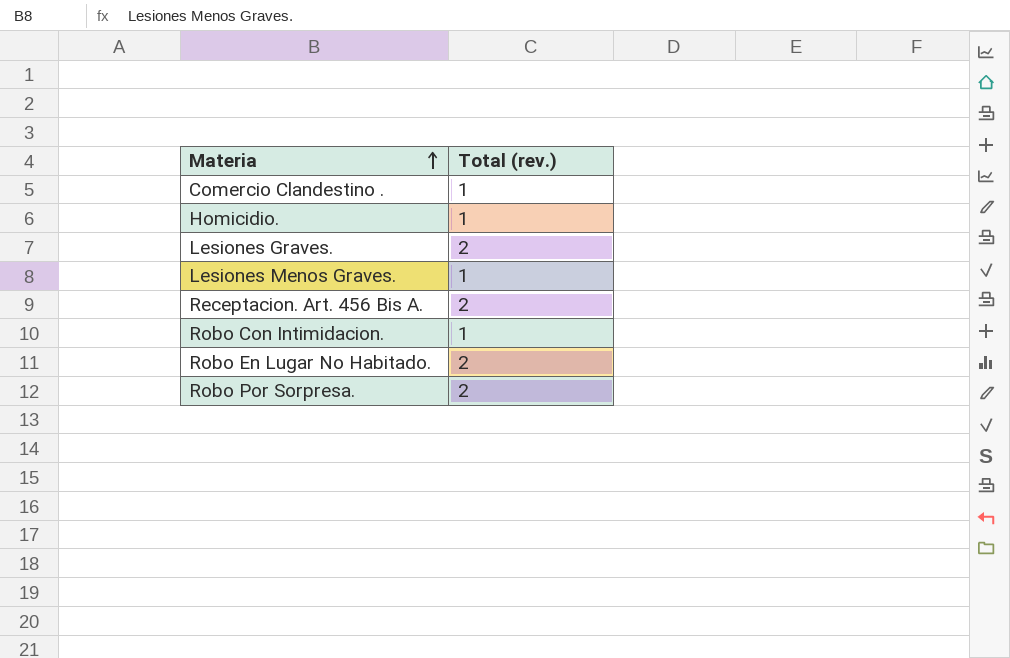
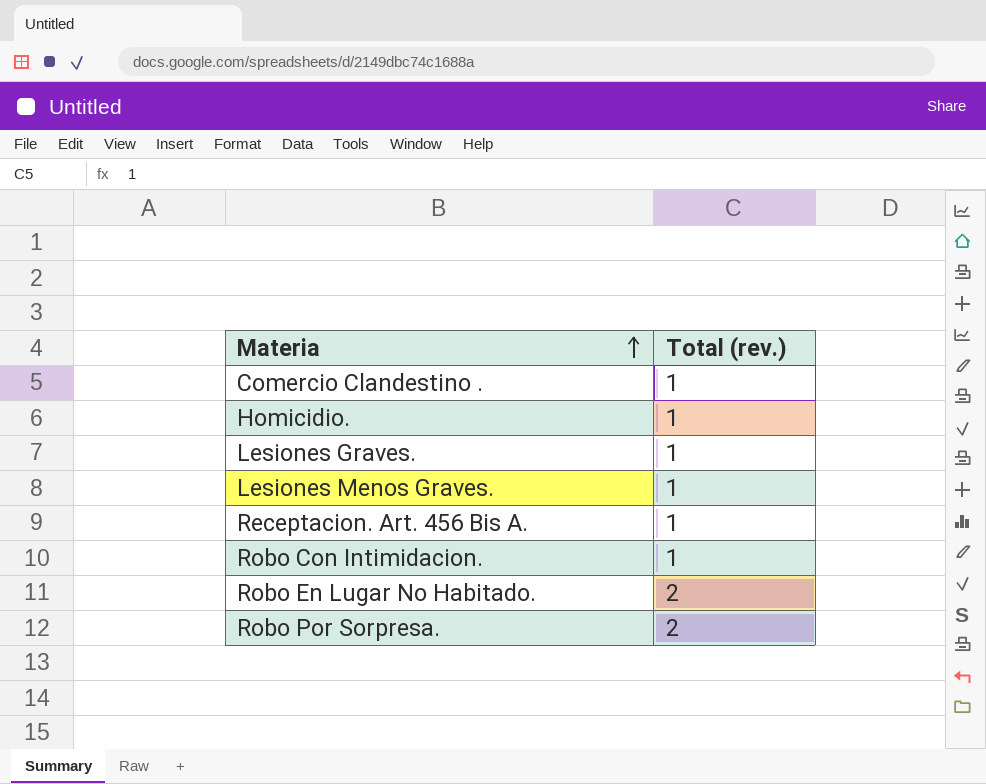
Lesiones Graves. | Total (rev.): 2 -> 1
Receptacion. Art. 456 Bis A. | Total (rev.): 2 -> 1

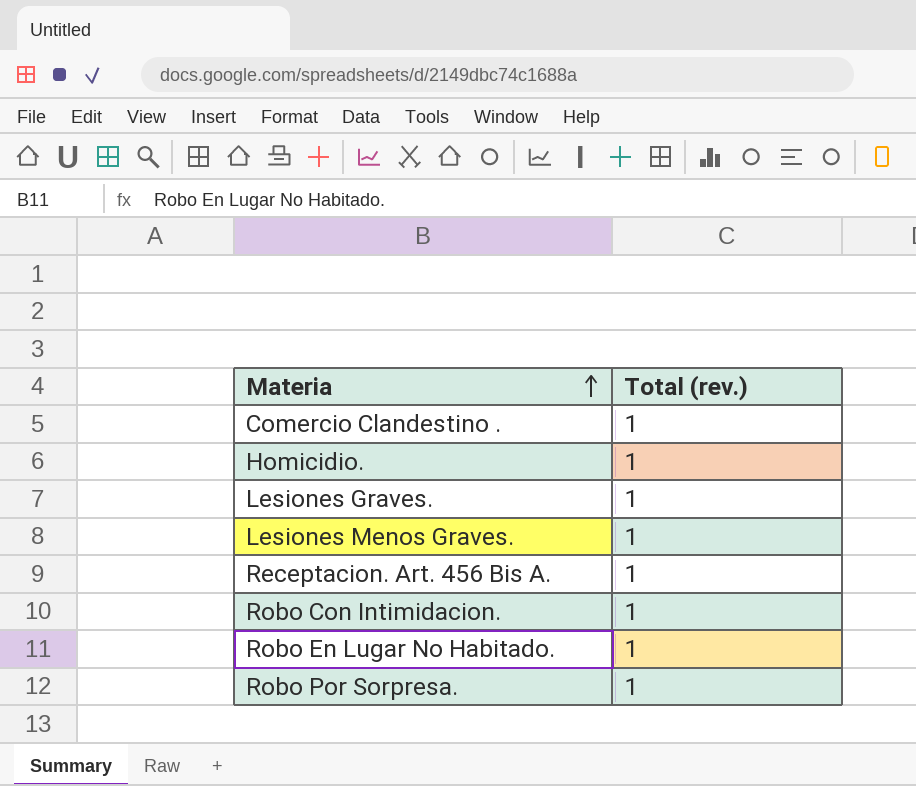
Robo En Lugar No Habitado. | Total (rev.): 2 -> 1
Robo Por Sorpresa. | Total (rev.): 2 -> 1

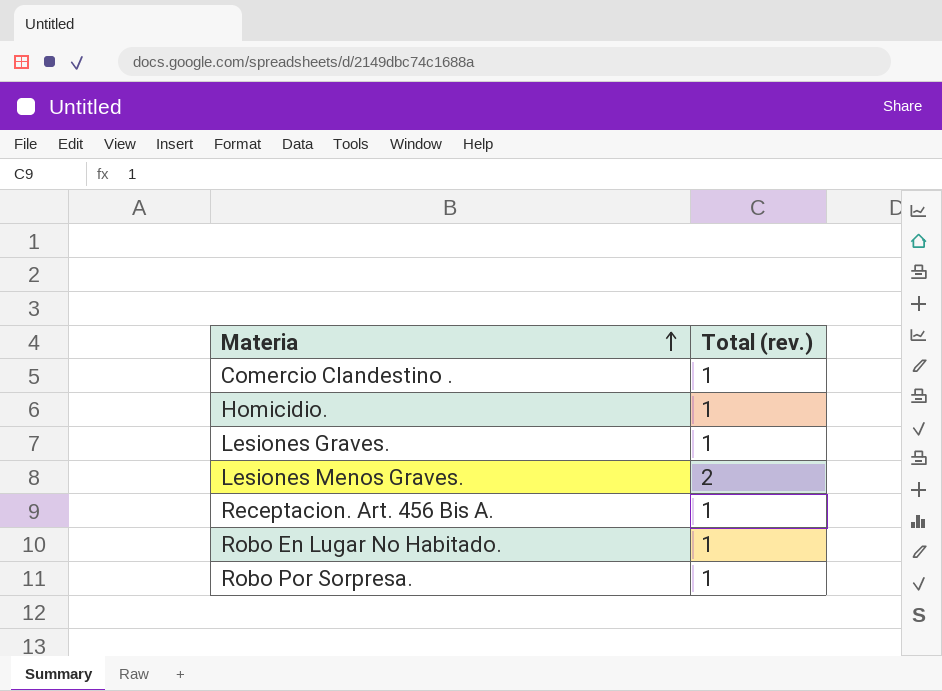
row Robo Con Intimidacion.: 1 -> none
Lesiones Menos Graves. | Total (rev.): 1 -> 2

